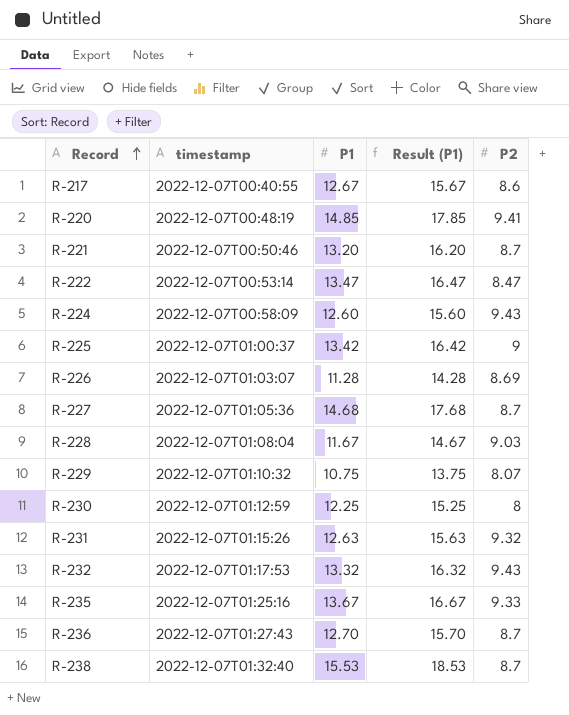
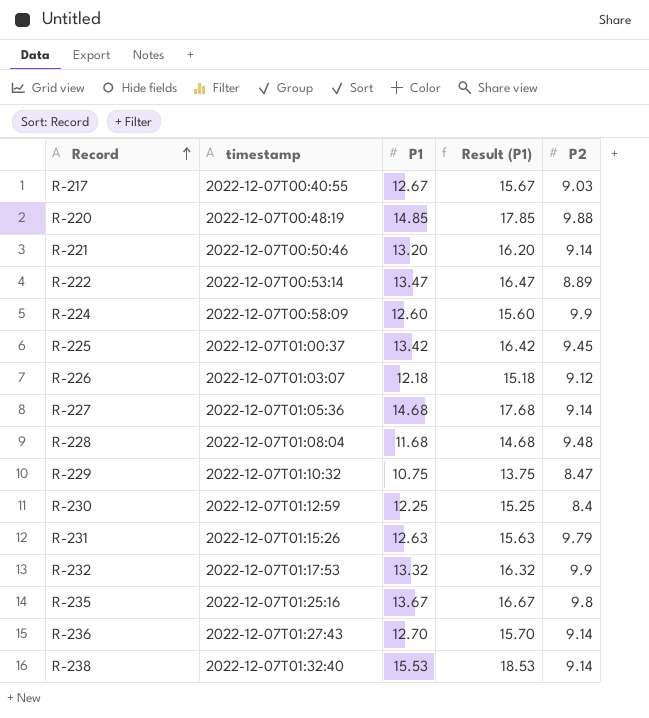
R-217 | P2: 8.6 -> 9.03
R-220 | P2: 9.41 -> 9.88
R-221 | P2: 8.7 -> 9.14
R-222 | P2: 8.47 -> 8.89
R-224 | P2: 9.43 -> 9.9
R-225 | P2: 9 -> 9.45
R-226 | P1: 11.28 -> 12.18
R-226 | Result (P1): 14.28 -> 15.18
R-226 | P2: 8.69 -> 9.12
R-227 | P2: 8.7 -> 9.14
R-228 | P1: 11.67 -> 11.68
R-228 | Result (P1): 14.67 -> 14.68
R-228 | P2: 9.03 -> 9.48
R-229 | P2: 8.07 -> 8.47
R-230 | P2: 8 -> 8.4
R-231 | P2: 9.32 -> 9.79
R-232 | P2: 9.43 -> 9.9
R-235 | P2: 9.33 -> 9.8
R-236 | P2: 8.7 -> 9.14
R-238 | P2: 8.7 -> 9.14

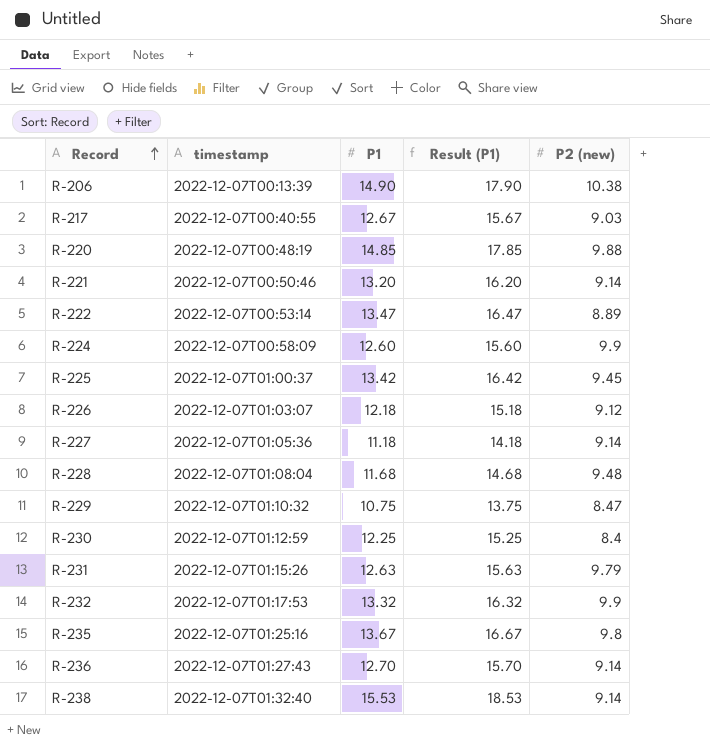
column name: P2 -> P2 (new)
row R-206: none -> 2022-12-07T00:13:39 | 14.90 | 17.90 | 10.38
R-227 | P1: 14.68 -> 11.18
R-227 | Result (P1): 17.68 -> 14.18

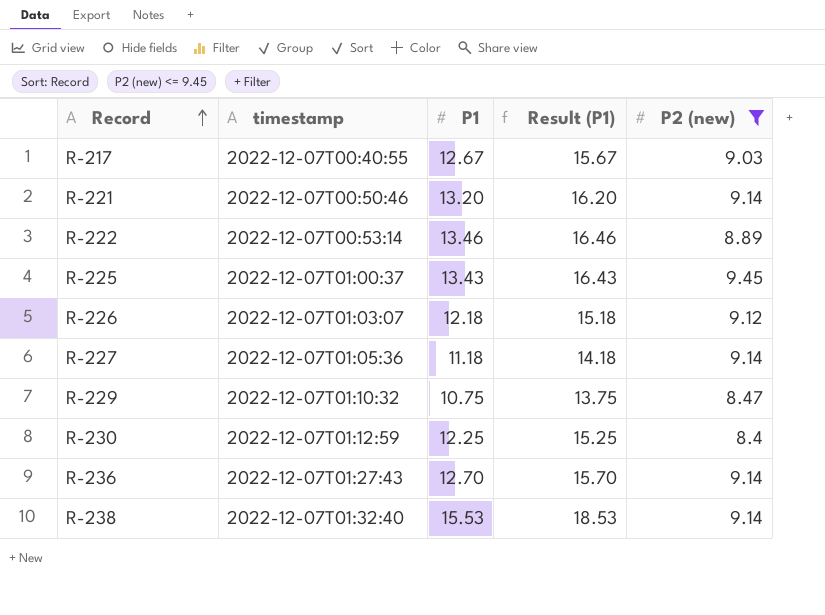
filter: none -> P2 (new) <= 9.45
R-222 | P1: 13.47 -> 13.46
R-222 | Result (P1): 16.47 -> 16.46
R-225 | P1: 13.42 -> 13.43
R-225 | Result (P1): 16.42 -> 16.43

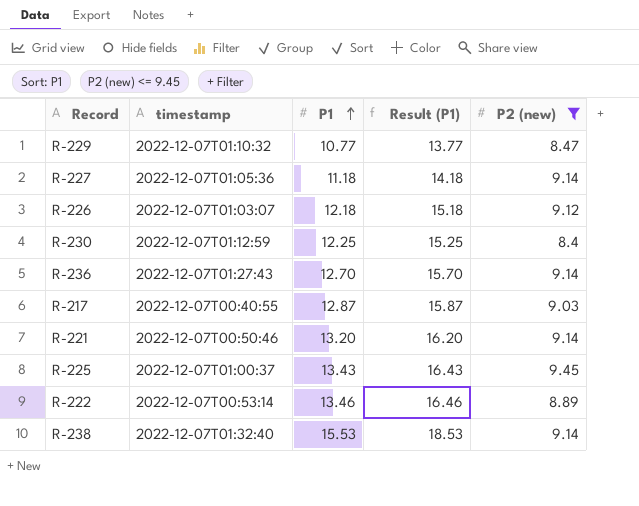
row order: Record ascending -> P1 ascending
R-229 | P1: 10.75 -> 10.77
R-229 | Result (P1): 13.75 -> 13.77
R-217 | P1: 12.67 -> 12.87
R-217 | Result (P1): 15.67 -> 15.87

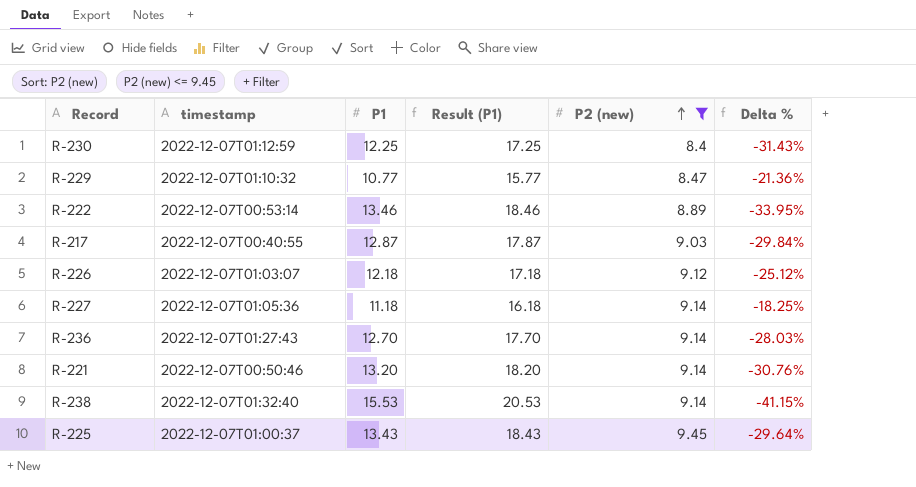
row order: P1 ascending -> P2 (new) ascending
column Result (P1) | formula: [P1] + 3 -> [P1] + 5
column Delta % | formula: none -> ([P2 (new)] - [P1]) / [P1]

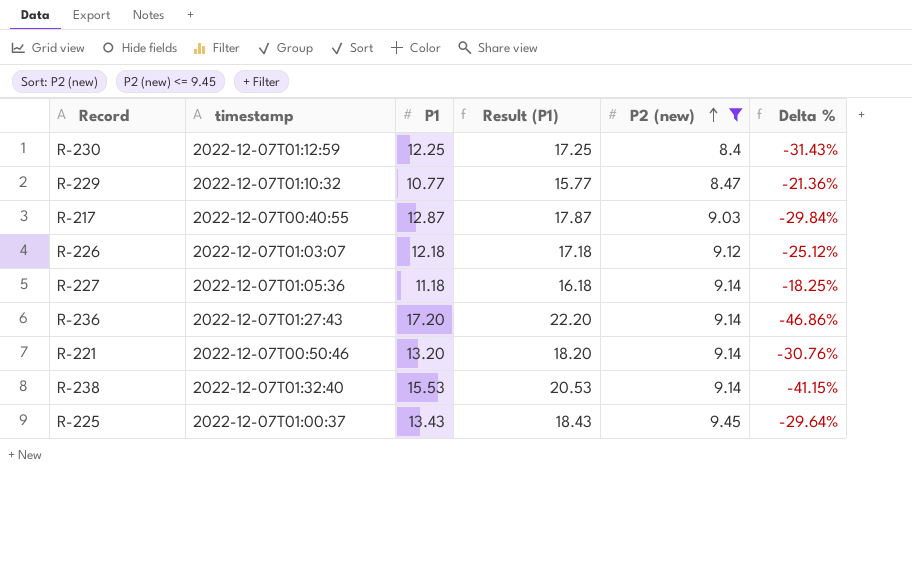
row R-222: 2022-12-07T00:53:14 | 13.46 | 18.46 | 8.89 | -33.95% -> none
R-236 | P1: 12.70 -> 17.20
R-236 | Result (P1): 17.70 -> 22.20
R-236 | Delta %: -28.03% -> -46.86%

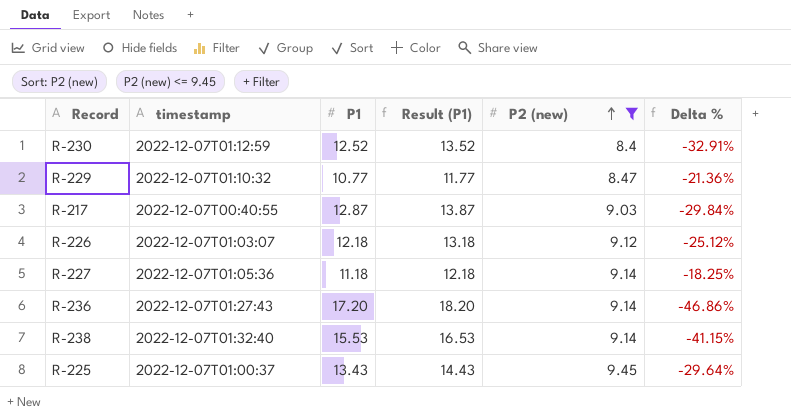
column Result (P1) | formula: [P1] + 5 -> [P1] + 1
row R-221: 2022-12-07T00:50:46 | 13.20 | 18.20 | 9.14 | -30.76% -> none
R-230 | P1: 12.25 -> 12.52
R-230 | Delta %: -31.43% -> -32.91%

